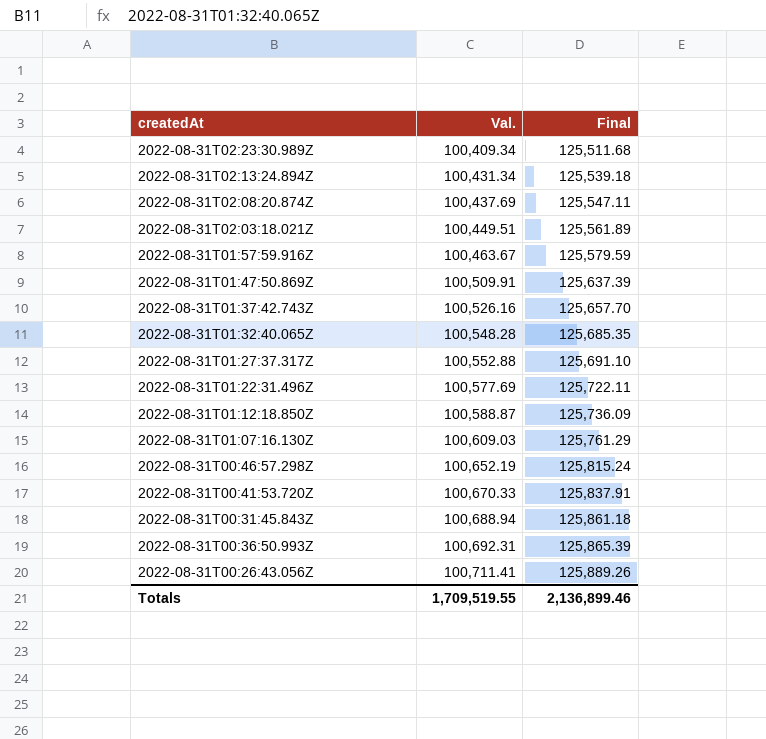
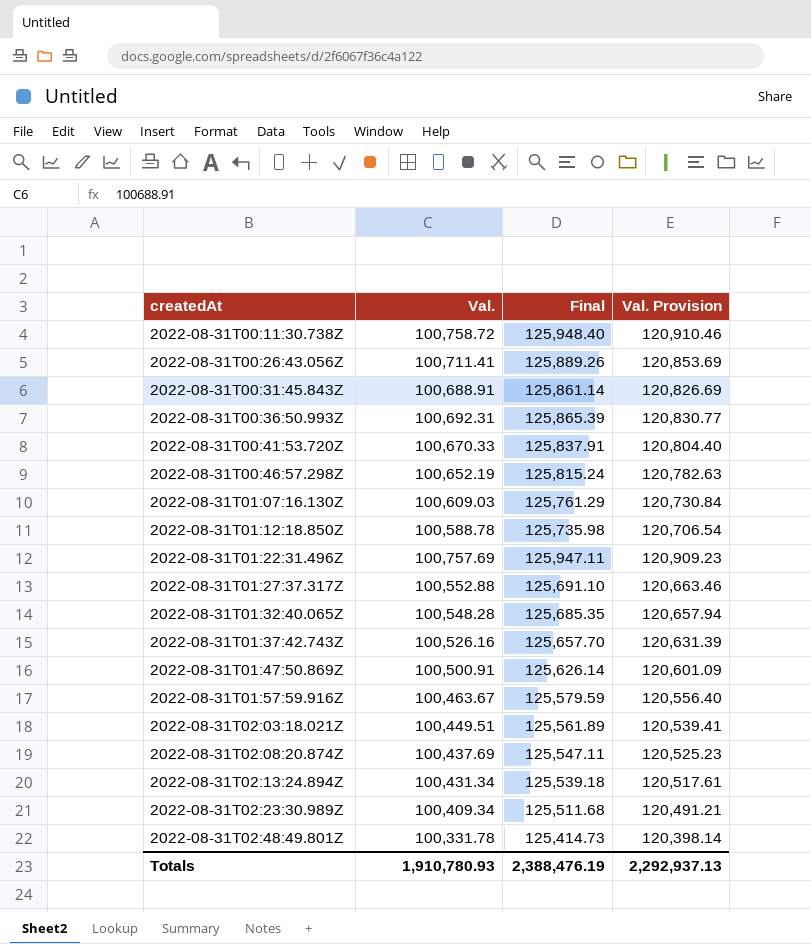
row order: Val. ascending -> createdAt ascending
column Val. Provision | formula: none -> [Val.] * 1.2
row 2022-08-31T00:11:30.738Z: none -> 100,758.72 | 125,948.40 | 120,910.46
2022-08-31T00:31:45.843Z | Val.: 100,688.94 -> 100,688.91
2022-08-31T00:31:45.843Z | Final: 125,861.18 -> 125,861.14
2022-08-31T01:12:18.850Z | Val.: 100,588.87 -> 100,588.78
2022-08-31T01:12:18.850Z | Final: 125,736.09 -> 125,735.98
2022-08-31T01:22:31.496Z | Val.: 100,577.69 -> 100,757.69
2022-08-31T01:22:31.496Z | Final: 125,722.11 -> 125,947.11
2022-08-31T01:47:50.869Z | Val.: 100,509.91 -> 100,500.91
2022-08-31T01:47:50.869Z | Final: 125,637.39 -> 125,626.14
row 2022-08-31T02:48:49.801Z: none -> 100,331.78 | 125,414.73 | 120,398.14
Totals | Val.: 1,709,519.55 -> 1,910,780.93
Totals | Final: 2,136,899.46 -> 2,388,476.19

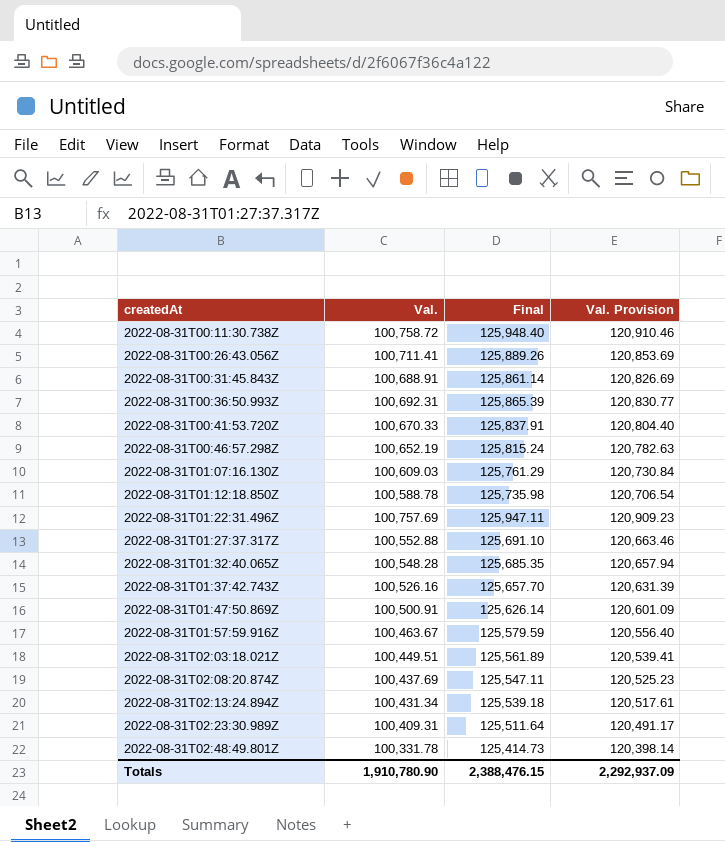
2022-08-31T02:23:30.989Z | Val.: 100,409.34 -> 100,409.31
2022-08-31T02:23:30.989Z | Final: 125,511.68 -> 125,511.64
2022-08-31T02:23:30.989Z | Val. Provision: 120,491.21 -> 120,491.17
Totals | Val.: 1,910,780.93 -> 1,910,780.90
Totals | Final: 2,388,476.19 -> 2,388,476.15
Totals | Val. Provision: 2,292,937.13 -> 2,292,937.09

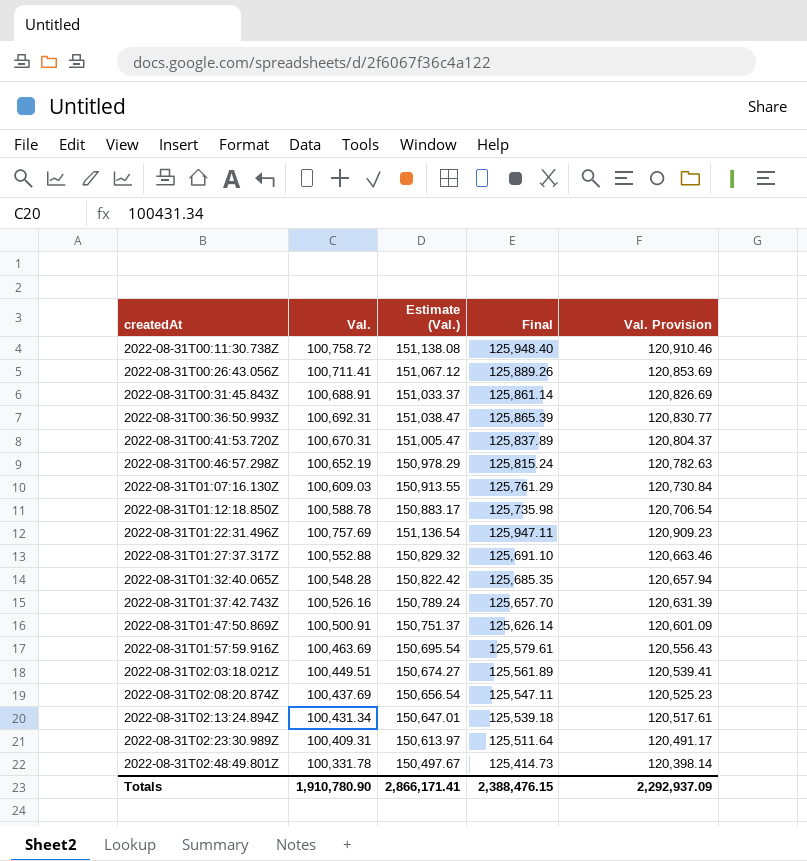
column Estimate (Val.) | formula: none -> [Val.] * 1.5
2022-08-31T00:41:53.720Z | Val.: 100,670.33 -> 100,670.31
2022-08-31T00:41:53.720Z | Final: 125,837.91 -> 125,837.89
2022-08-31T00:41:53.720Z | Val. Provision: 120,804.40 -> 120,804.37
2022-08-31T01:57:59.916Z | Val.: 100,463.67 -> 100,463.69
2022-08-31T01:57:59.916Z | Final: 125,579.59 -> 125,579.61
2022-08-31T01:57:59.916Z | Val. Provision: 120,556.40 -> 120,556.43

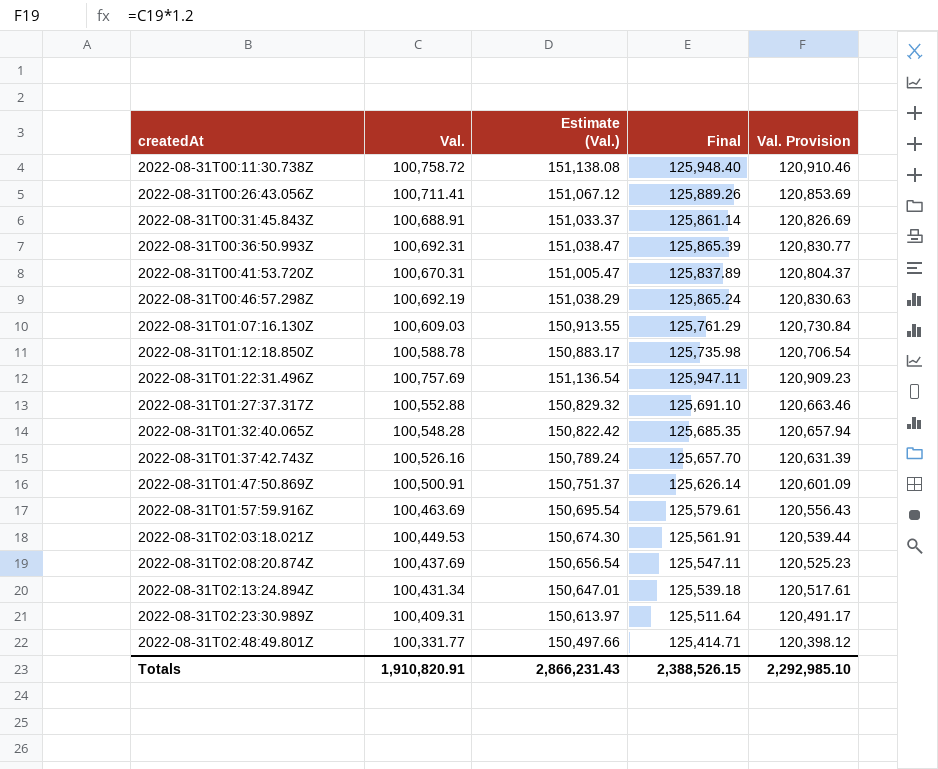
2022-08-31T00:46:57.298Z | Val.: 100,652.19 -> 100,692.19
2022-08-31T00:46:57.298Z | Estimate (Val.): 150,978.29 -> 151,038.29
2022-08-31T00:46:57.298Z | Final: 125,815.24 -> 125,865.24
2022-08-31T00:46:57.298Z | Val. Provision: 120,782.63 -> 120,830.63
2022-08-31T02:03:18.021Z | Val.: 100,449.51 -> 100,449.53
2022-08-31T02:03:18.021Z | Estimate (Val.): 150,674.27 -> 150,674.30
2022-08-31T02:03:18.021Z | Final: 125,561.89 -> 125,561.91
2022-08-31T02:03:18.021Z | Val. Provision: 120,539.41 -> 120,539.44
2022-08-31T02:48:49.801Z | Val.: 100,331.78 -> 100,331.77
2022-08-31T02:48:49.801Z | Estimate (Val.): 150,497.67 -> 150,497.66
2022-08-31T02:48:49.801Z | Final: 125,414.73 -> 125,414.71
2022-08-31T02:48:49.801Z | Val. Provision: 120,398.14 -> 120,398.12
Totals | Val.: 1,910,780.90 -> 1,910,820.91
Totals | Estimate (Val.): 2,866,171.41 -> 2,866,231.43
Totals | Final: 2,388,476.15 -> 2,388,526.15
Totals | Val. Provision: 2,292,937.09 -> 2,292,985.10

